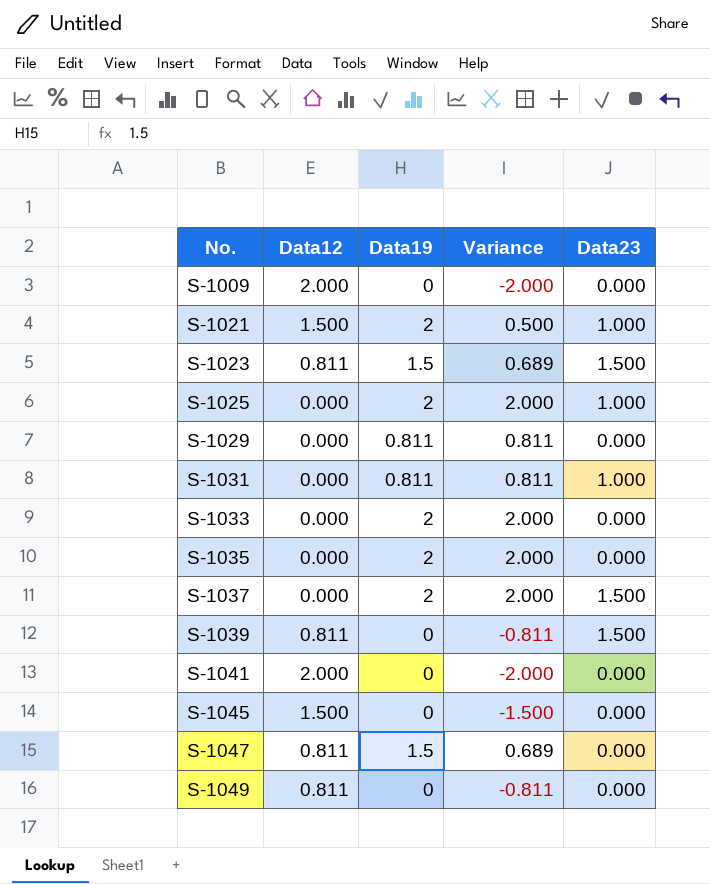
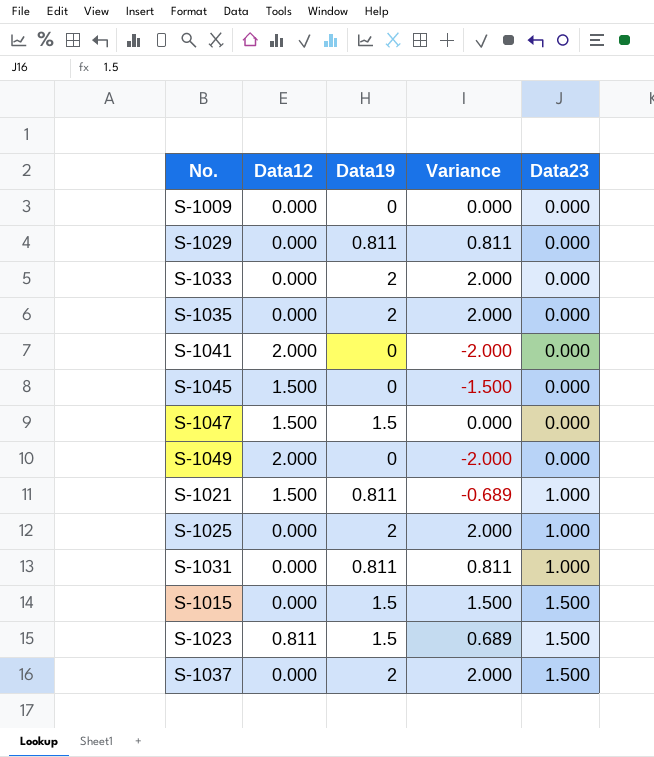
row order: No. ascending -> Data23 ascending
row S-1039: 0.811 | 0 | -0.811 | 1.500 -> none
S-1009 | Data12: 2.000 -> 0.000
S-1009 | Variance: -2.000 -> 0.000
S-1047 | Data12: 0.811 -> 1.500
S-1047 | Variance: 0.689 -> 0.000
S-1049 | Data12: 0.811 -> 2.000
S-1049 | Variance: -0.811 -> -2.000
S-1021 | Data19: 2 -> 0.811
S-1021 | Variance: 0.500 -> -0.689
row S-1015: none -> 0.000 | 1.5 | 1.500 | 1.500

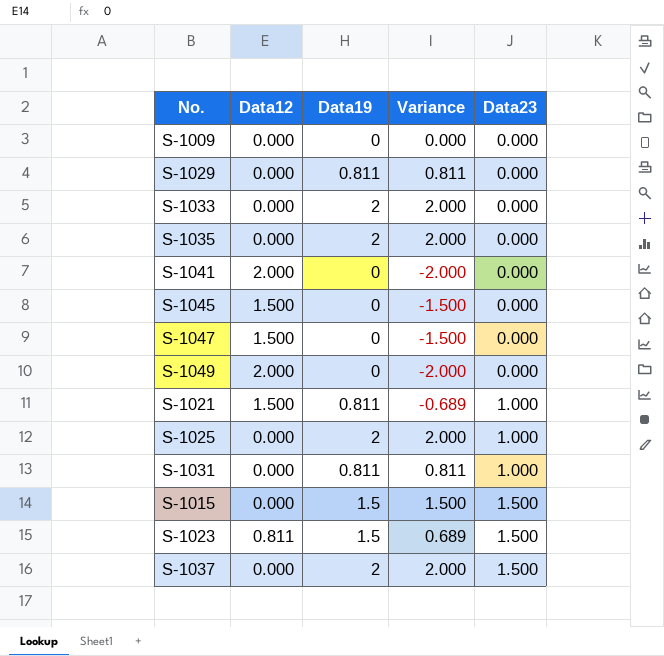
S-1047 | Data19: 1.5 -> 0
S-1047 | Variance: 0.000 -> -1.500

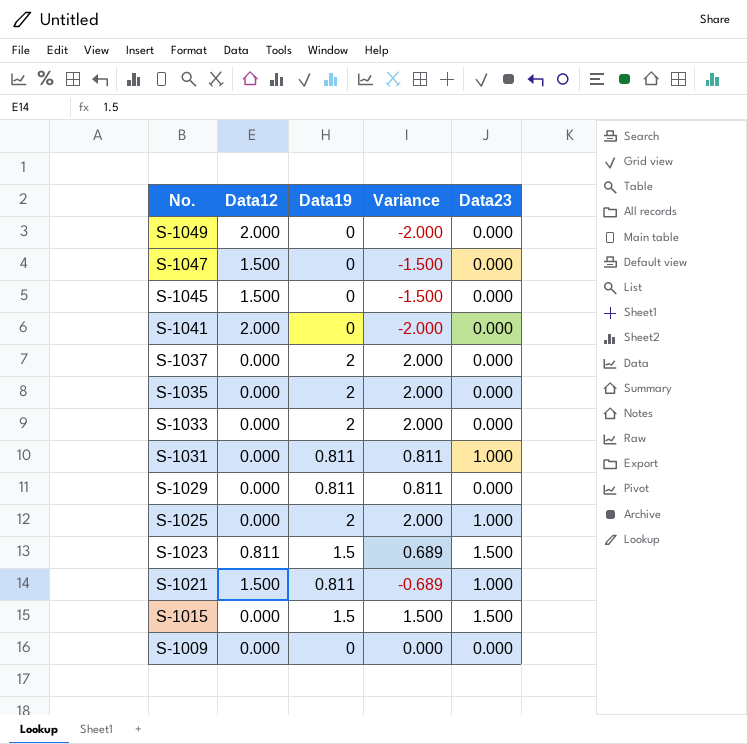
row order: Data23 ascending -> No. descending
S-1037 | Data23: 1.500 -> 0.000

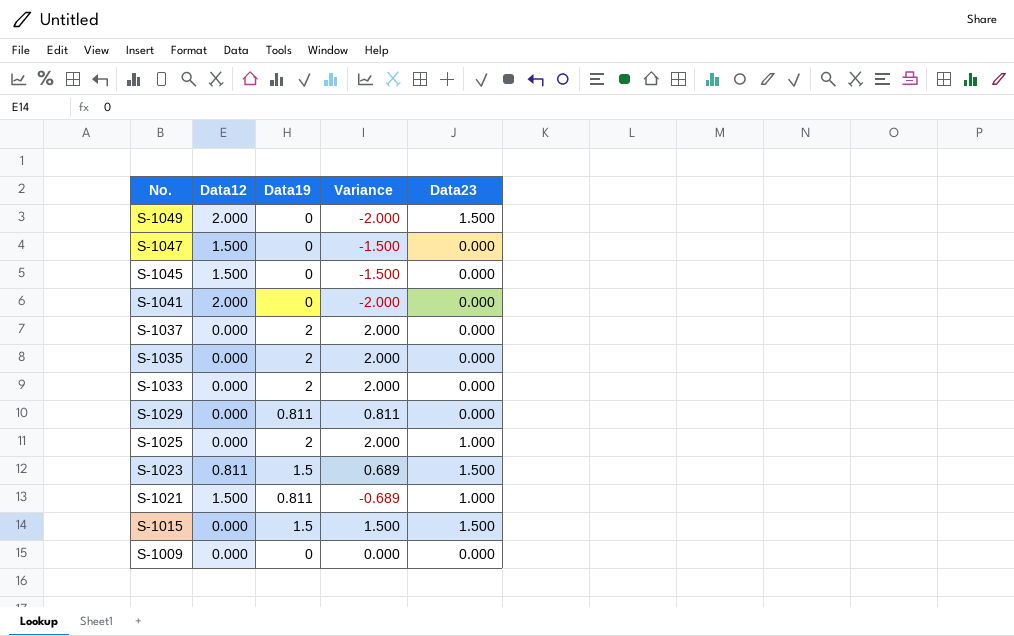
row S-1031: 0.000 | 0.811 | 0.811 | 1.000 -> none
S-1049 | Data23: 0.000 -> 1.500

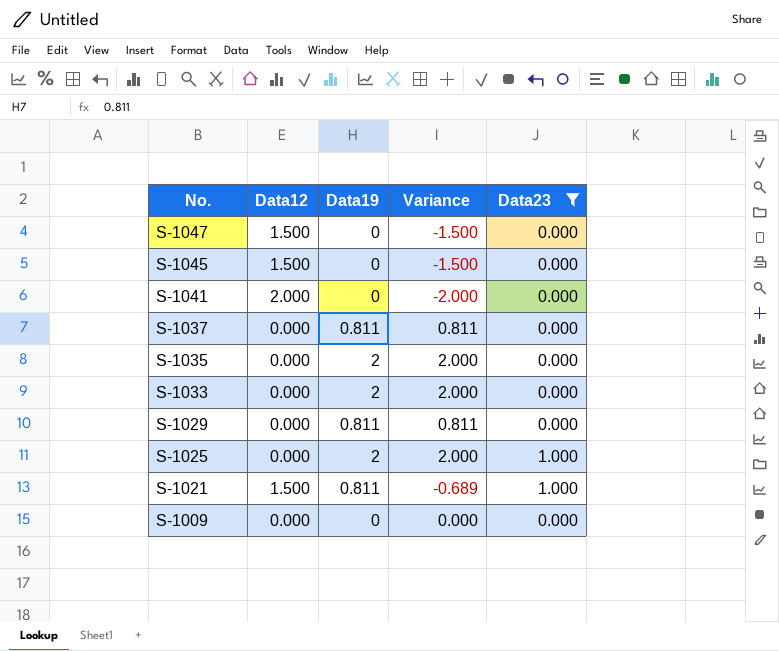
filter: none -> Data23 != 1.500
S-1037 | Data19: 2 -> 0.811
S-1037 | Variance: 2.000 -> 0.811

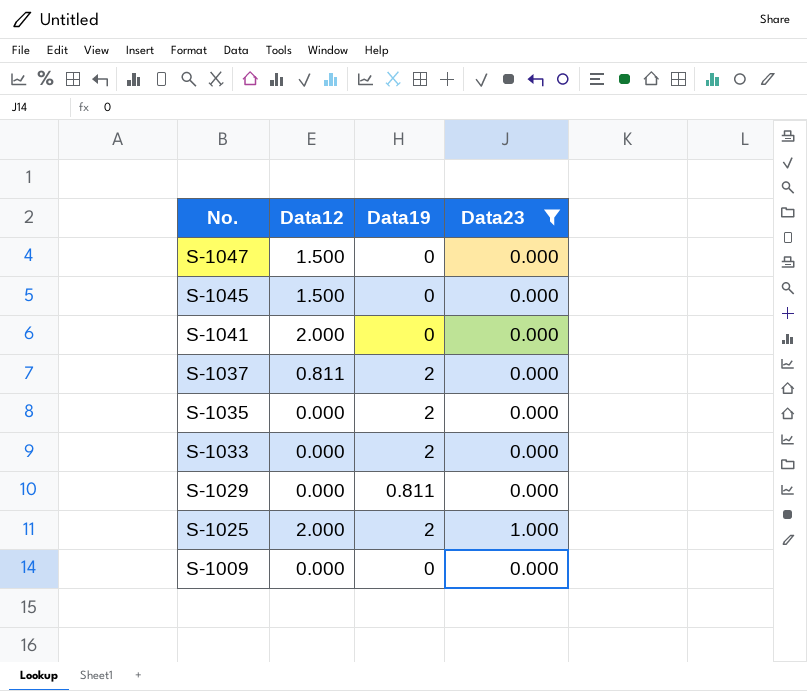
column Variance | formula: [Data19] - [Data12] -> none
row S-1021: 1.500 | 0.811 | -0.689 | 1.000 -> none
S-1037 | Data12: 0.000 -> 0.811
S-1037 | Data19: 0.811 -> 2
S-1025 | Data12: 0.000 -> 2.000

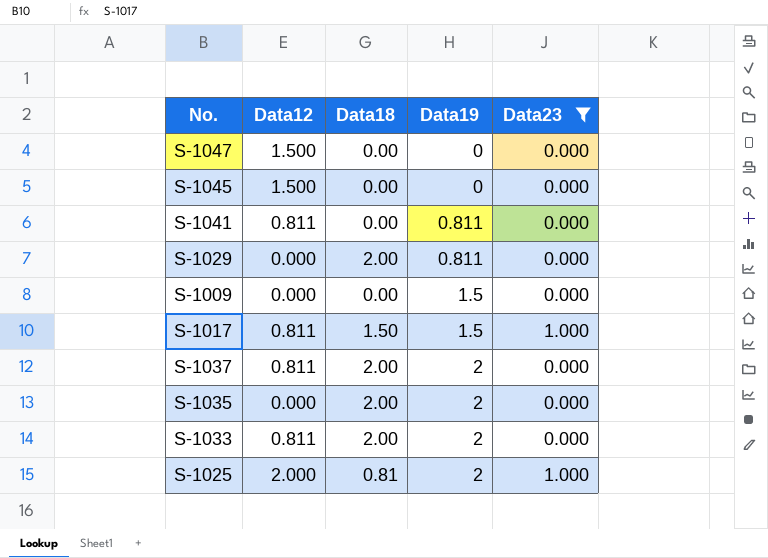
row order: No. descending -> Data19 ascending
column Data18 | position: none -> 3
S-1041 | Data12: 2.000 -> 0.811
S-1041 | Data19: 0 -> 0.811
S-1009 | Data19: 0 -> 1.5
row S-1017: none -> 0.811 | 1.50 | 1.5 | 1.000
S-1033 | Data12: 0.000 -> 0.811

